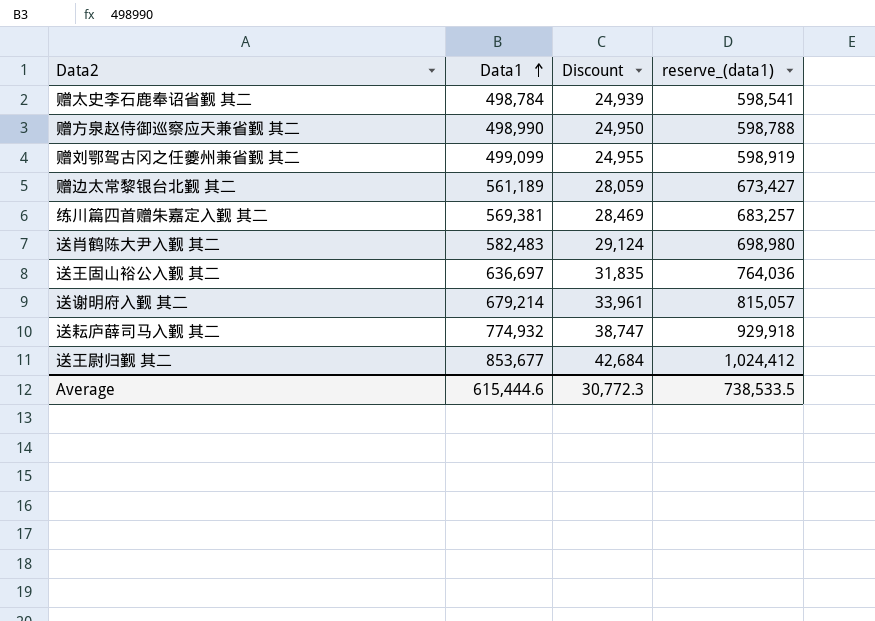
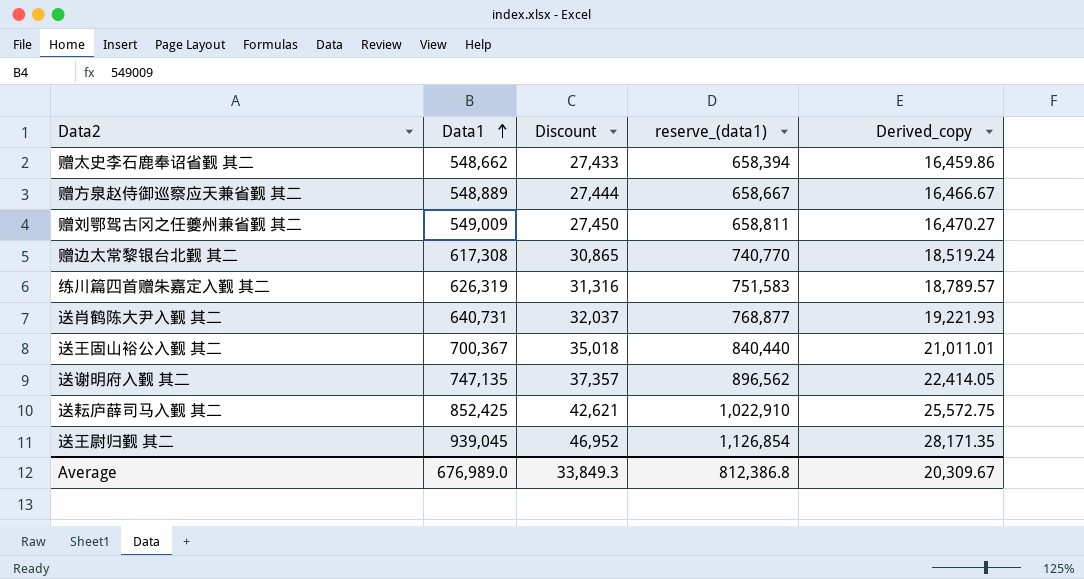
column Derived_copy | formula: none -> [Data1] * 0.03
赠太史李石鹿奉诏省觐 其二 | Data1: 498,784 -> 548,662
赠太史李石鹿奉诏省觐 其二 | Discount: 24,939 -> 27,433
赠太史李石鹿奉诏省觐 其二 | reserve_(data1): 598,541 -> 658,394
赠方泉赵侍御巡察应天兼省觐 其二 | Data1: 498,990 -> 548,889
赠方泉赵侍御巡察应天兼省觐 其二 | Discount: 24,950 -> 27,444
赠方泉赵侍御巡察应天兼省觐 其二 | reserve_(data1): 598,788 -> 658,667
赠刘鄂驾古冈之任夔州兼省觐 其二 | Data1: 499,099 -> 549,009
赠刘鄂驾古冈之任夔州兼省觐 其二 | Discount: 24,955 -> 27,450
赠刘鄂驾古冈之任夔州兼省觐 其二 | reserve_(data1): 598,919 -> 658,811
赠边太常黎银台北觐 其二 | Data1: 561,189 -> 617,308
赠边太常黎银台北觐 其二 | Discount: 28,059 -> 30,865
赠边太常黎银台北觐 其二 | reserve_(data1): 673,427 -> 740,770
练川篇四首赠朱嘉定入觐 其二 | Data1: 569,381 -> 626,319
练川篇四首赠朱嘉定入觐 其二 | Discount: 28,469 -> 31,316
练川篇四首赠朱嘉定入觐 其二 | reserve_(data1): 683,257 -> 751,583
送肖鹤陈大尹入觐 其二 | Data1: 582,483 -> 640,731
送肖鹤陈大尹入觐 其二 | Discount: 29,124 -> 32,037
送肖鹤陈大尹入觐 其二 | reserve_(data1): 698,980 -> 768,877
送王固山裕公入觐 其二 | Data1: 636,697 -> 700,367
送王固山裕公入觐 其二 | Discount: 31,835 -> 35,018
送王固山裕公入觐 其二 | reserve_(data1): 764,036 -> 840,440
送谢明府入觐 其二 | Data1: 679,214 -> 747,135
送谢明府入觐 其二 | Discount: 33,961 -> 37,357
送谢明府入觐 其二 | reserve_(data1): 815,057 -> 896,562
送耘庐薛司马入觐 其二 | Data1: 774,932 -> 852,425
送耘庐薛司马入觐 其二 | Discount: 38,747 -> 42,621
送耘庐薛司马入觐 其二 | reserve_(data1): 929,918 -> 1,022,910
送王尉归觐 其二 | Data1: 853,677 -> 939,045
送王尉归觐 其二 | Discount: 42,684 -> 46,952
送王尉归觐 其二 | reserve_(data1): 1,024,412 -> 1,126,854
Average | Data1: 615,444.6 -> 676,989.0
Average | Discount: 30,772.3 -> 33,849.3
Average | reserve_(data1): 738,533.5 -> 812,386.8

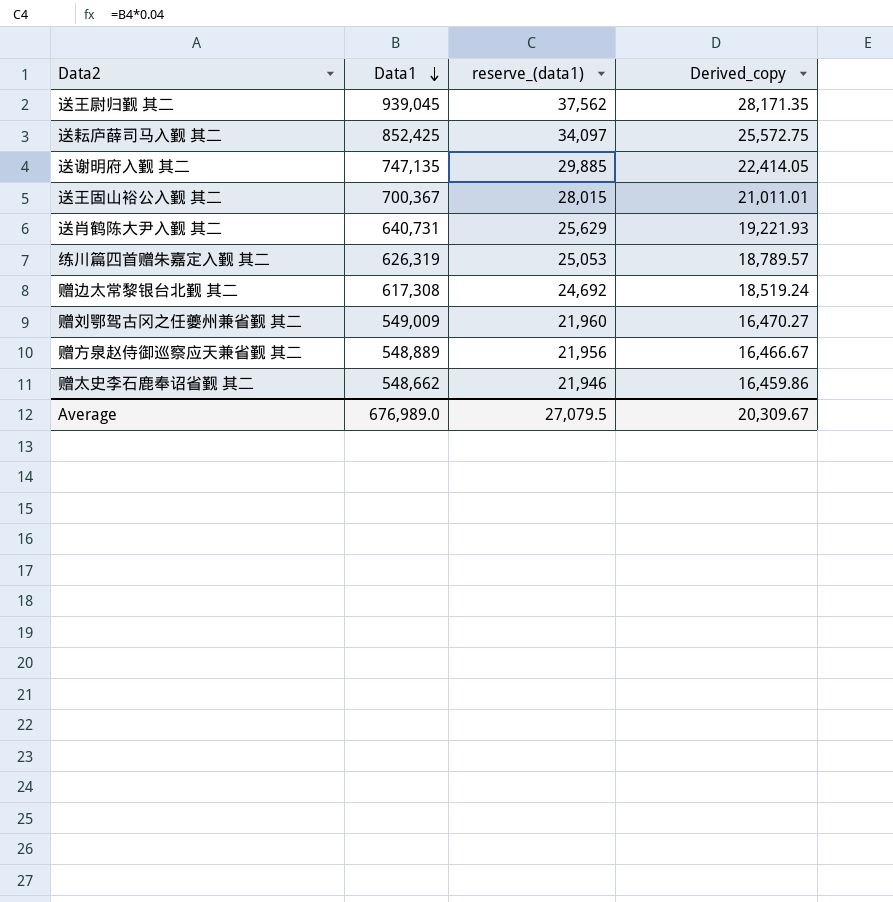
row order: Data1 ascending -> Data1 descending
column Discount | formula: [Data1] * 0.05 -> none
column reserve_(data1) | formula: [Data1] * 1.2 -> [Data1] * 0.04
Average | reserve_(data1): 812,386.8 -> 27,079.5

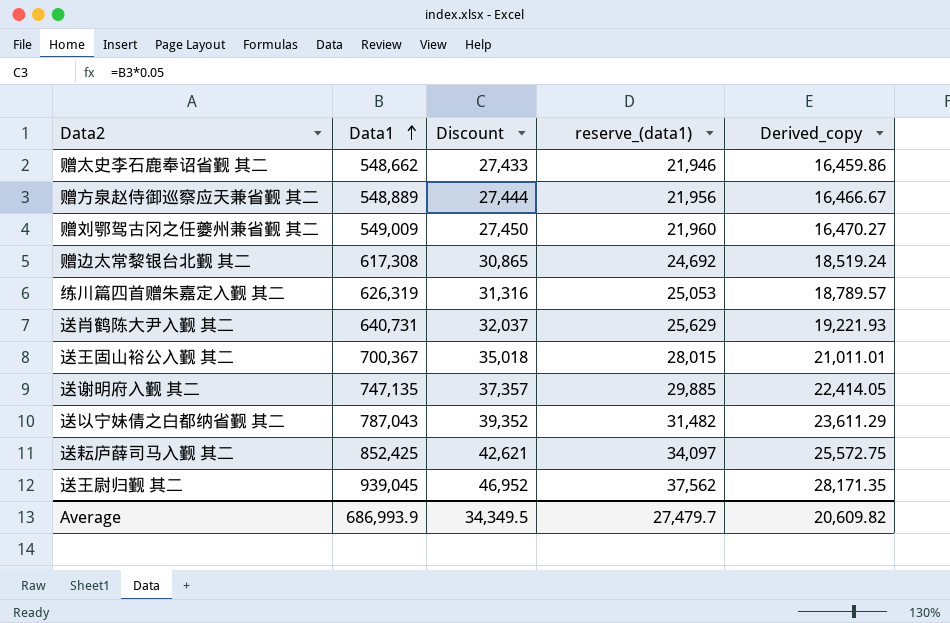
row order: Data1 descending -> Data1 ascending
column Discount | formula: none -> [Data1] * 0.05
row 送以宁妹倩之白都纳省觐 其二: none -> 787,043 | 39,352 | 31,482 | 23,611.29
Average | Data1: 676,989.0 -> 686,993.9
Average | reserve_(data1): 27,079.5 -> 27,479.7
Average | Derived_copy: 20,309.67 -> 20,609.82

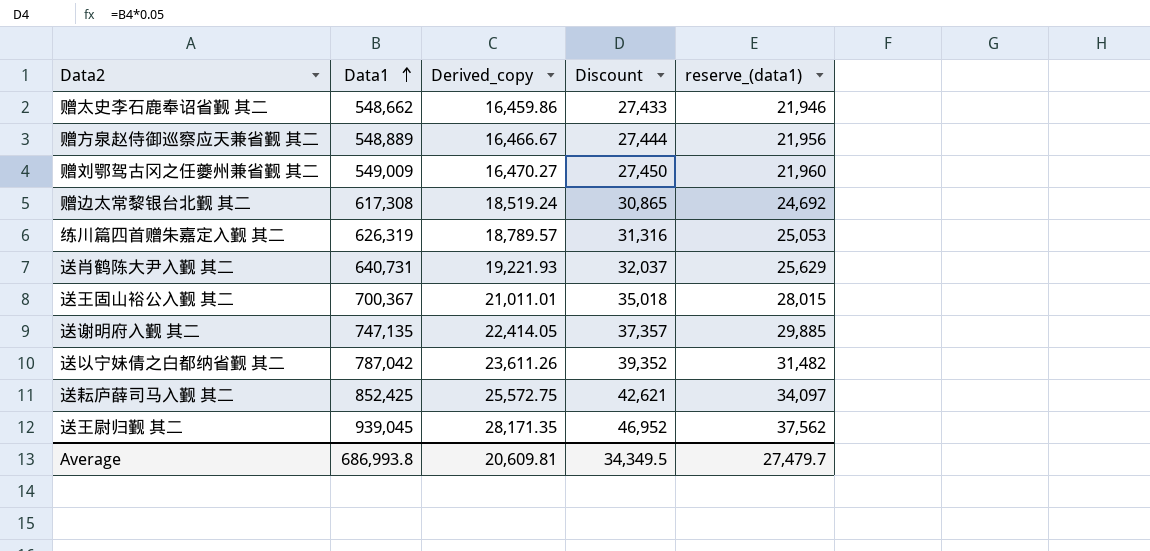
column Derived_copy | position: 5 -> 3
送以宁妹倩之白都纳省觐 其二 | Data1: 787,043 -> 787,042
送以宁妹倩之白都纳省觐 其二 | Derived_copy: 23,611.29 -> 23,611.26
Average | Data1: 686,993.9 -> 686,993.8
Average | Derived_copy: 20,609.82 -> 20,609.81

